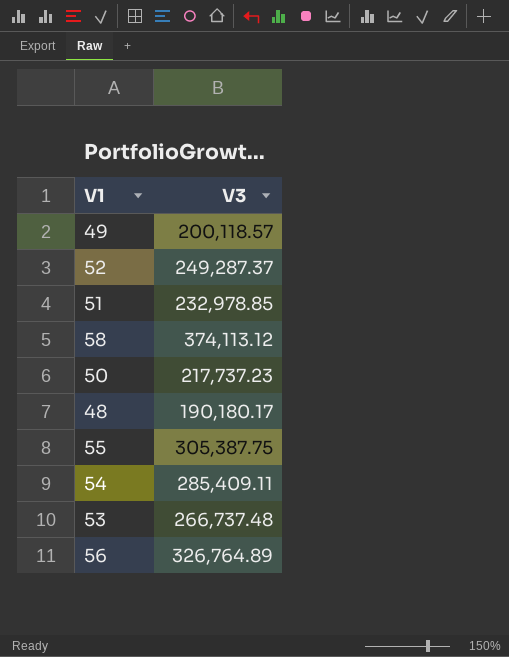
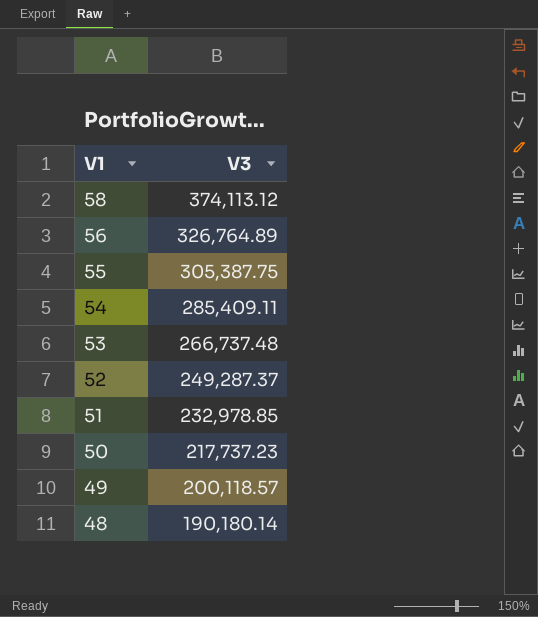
row order: none -> V1 descending
48 | V3: 190,180.17 -> 190,180.14

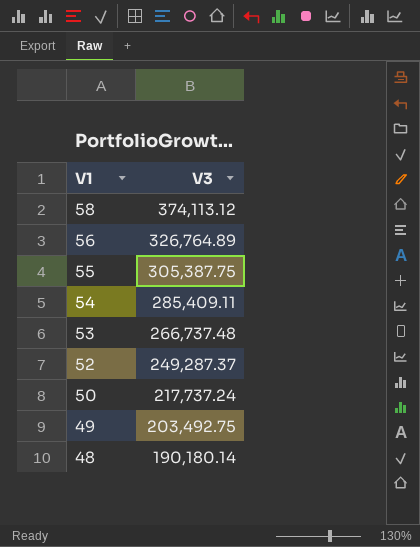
row 51: 232,978.85 -> none
50 | V3: 217,737.23 -> 217,737.24
49 | V3: 200,118.57 -> 203,492.75

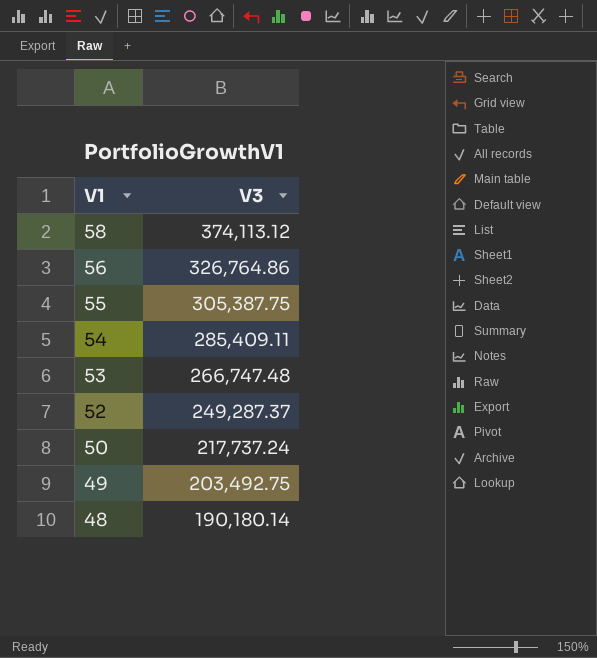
56 | V3: 326,764.89 -> 326,764.86
53 | V3: 266,737.48 -> 266,747.48

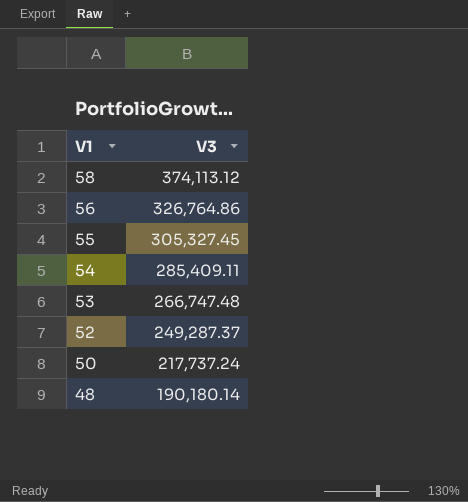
row 49: 203,492.75 -> none
55 | V3: 305,387.75 -> 305,327.45

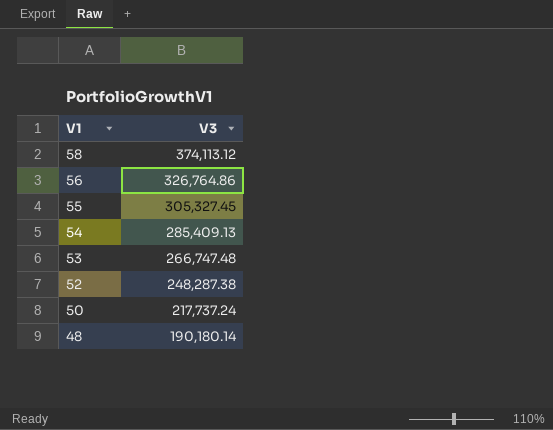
54 | V3: 285,409.11 -> 285,409.13
52 | V3: 249,287.37 -> 248,287.38

